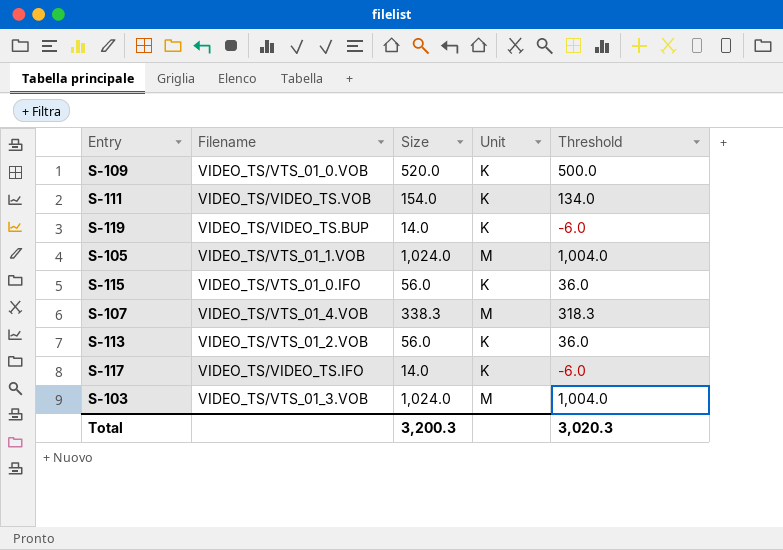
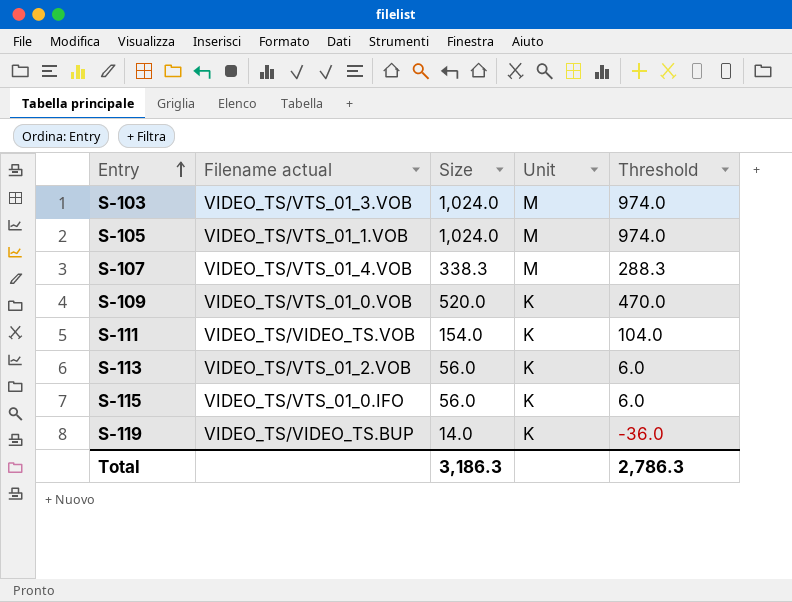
row order: none -> Entry ascending
column name: Filename -> Filename actual
column Threshold | formula: [Size] - 20 -> [Size] - 50
row S-117: VIDEO_TS/VIDEO_TS.IFO | 14.0 | K | -6.0 -> none
Total | Size: 3,200.3 -> 3,186.3
Total | Threshold: 3,020.3 -> 2,786.3

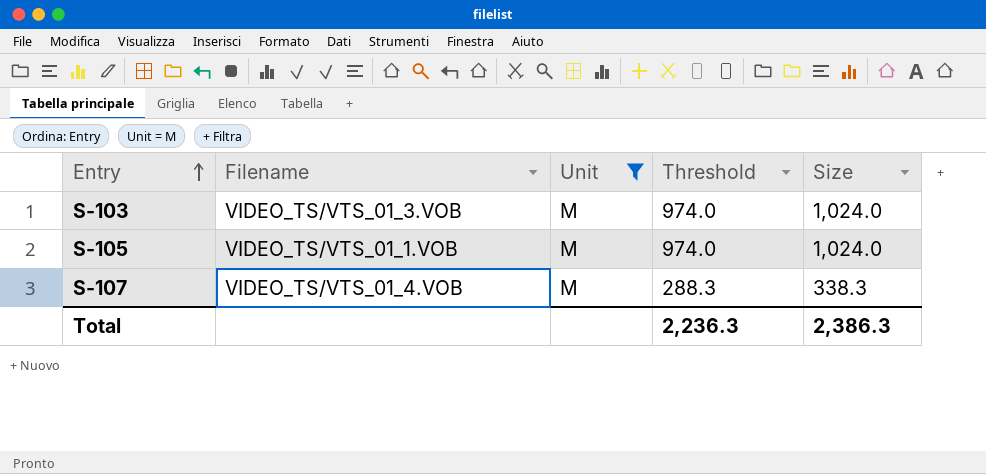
filter: none -> Unit = M
column name: Filename actual -> Filename
column Size | position: 3 -> 5
Total | Threshold: 2,786.3 -> 2,236.3
Total | Size: 3,186.3 -> 2,386.3

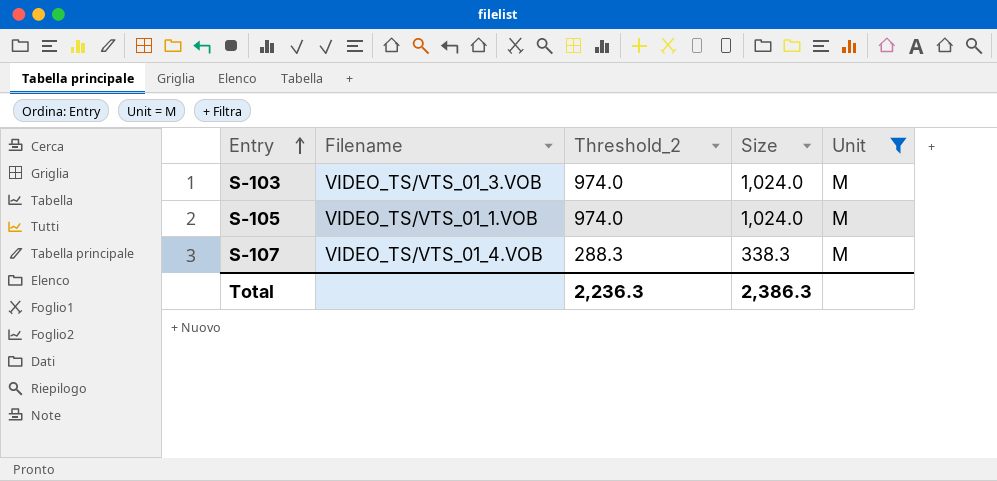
column name: Threshold -> Threshold_2
column Unit | position: 3 -> 5

